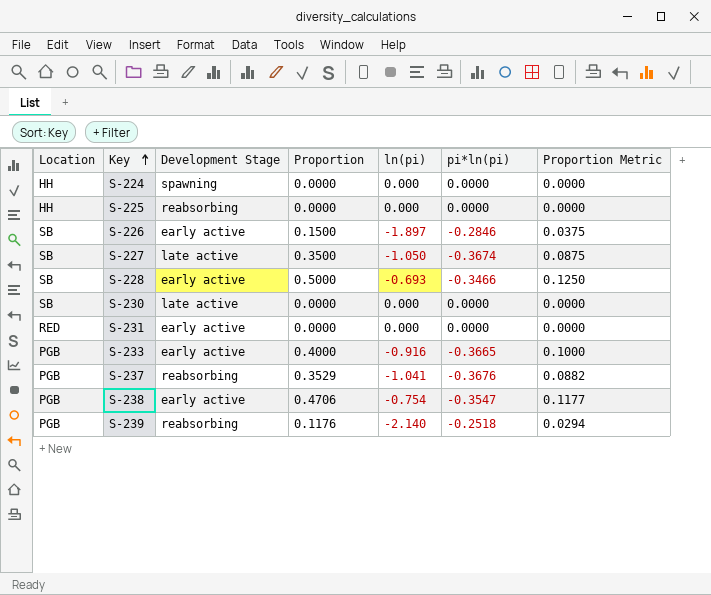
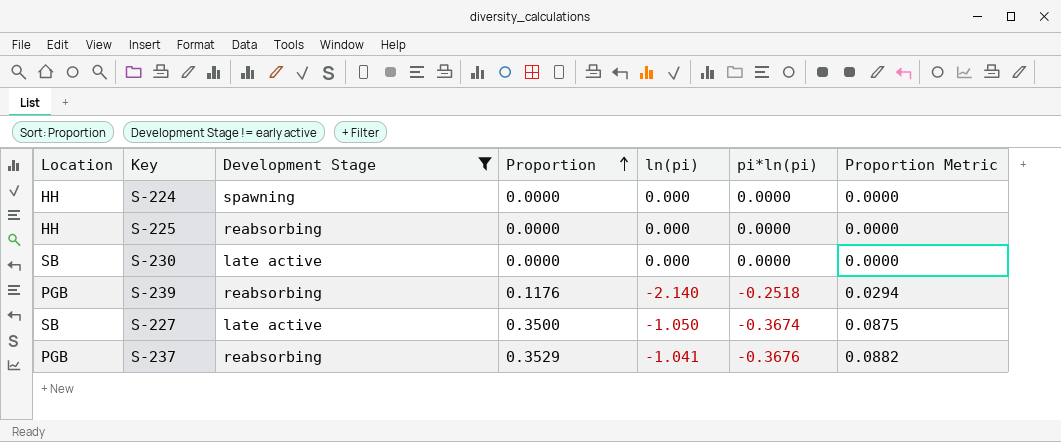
filter: none -> Development Stage != early active
row order: Key ascending -> Proportion ascending

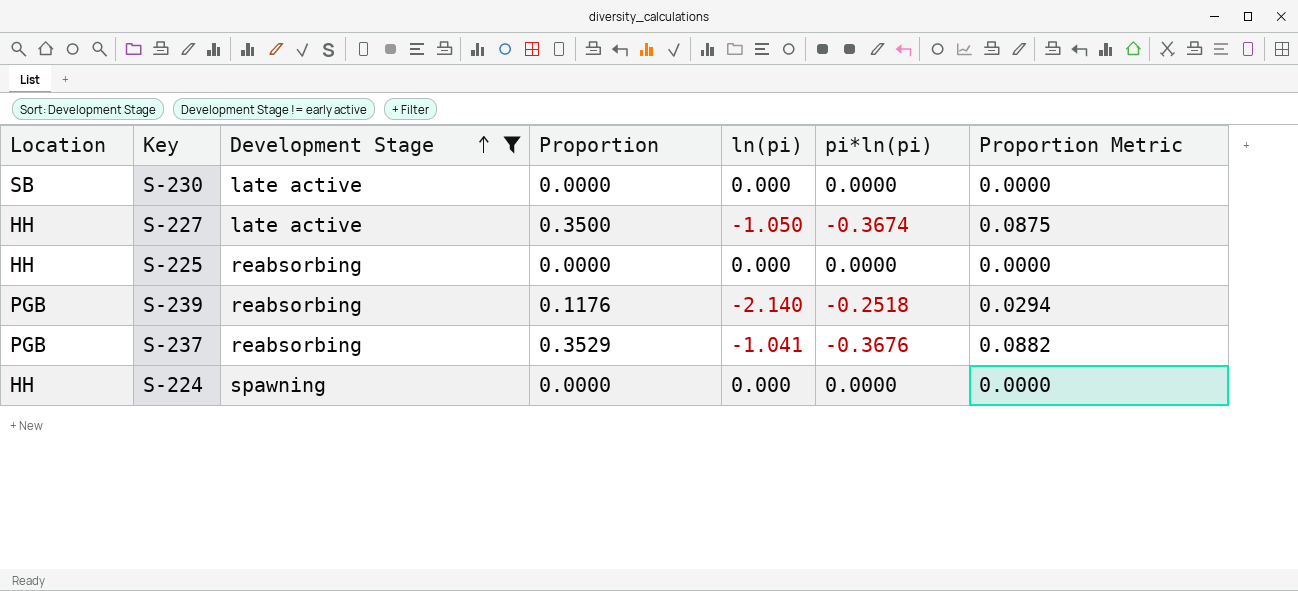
row order: Proportion ascending -> Development Stage ascending
S-227 | Location: SB -> HH

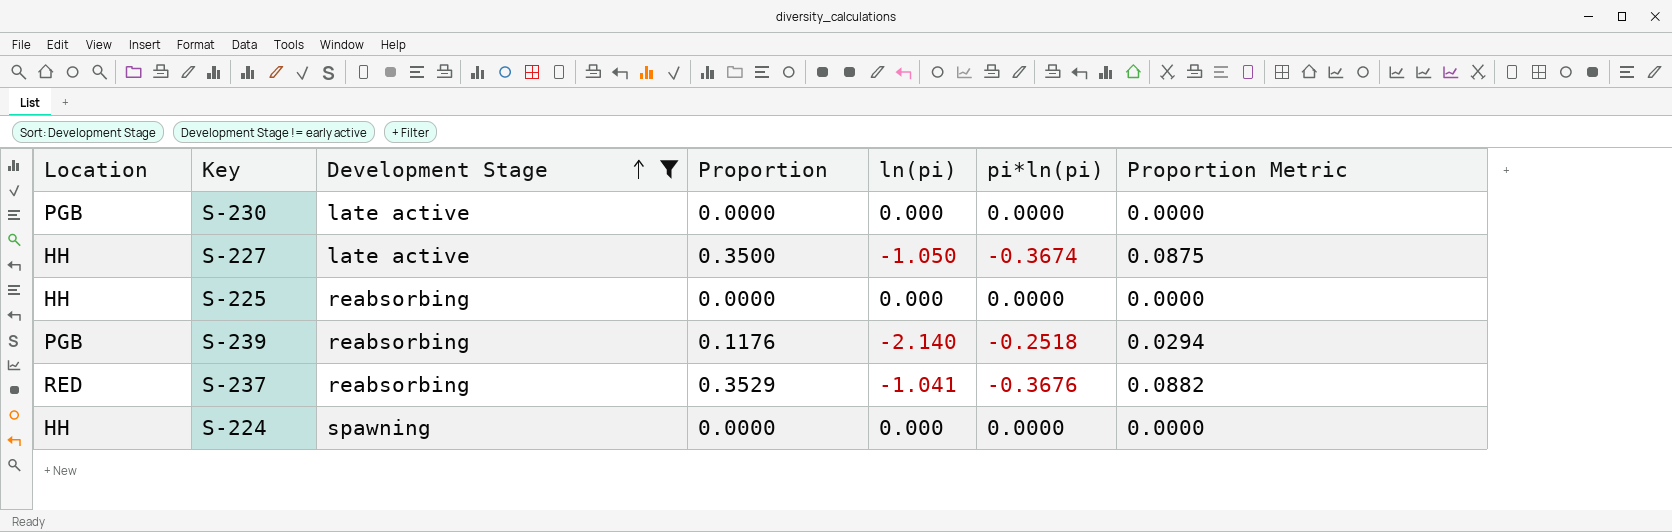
S-230 | Location: SB -> PGB
S-237 | Location: PGB -> RED

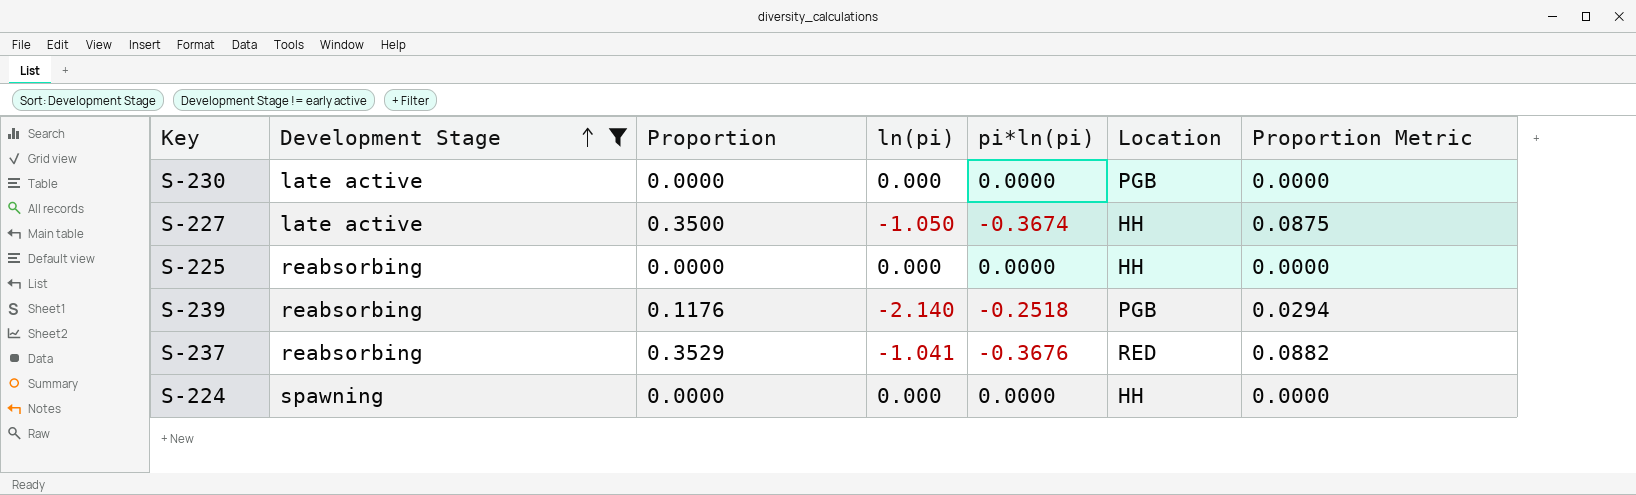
column Location | position: 1 -> 6

